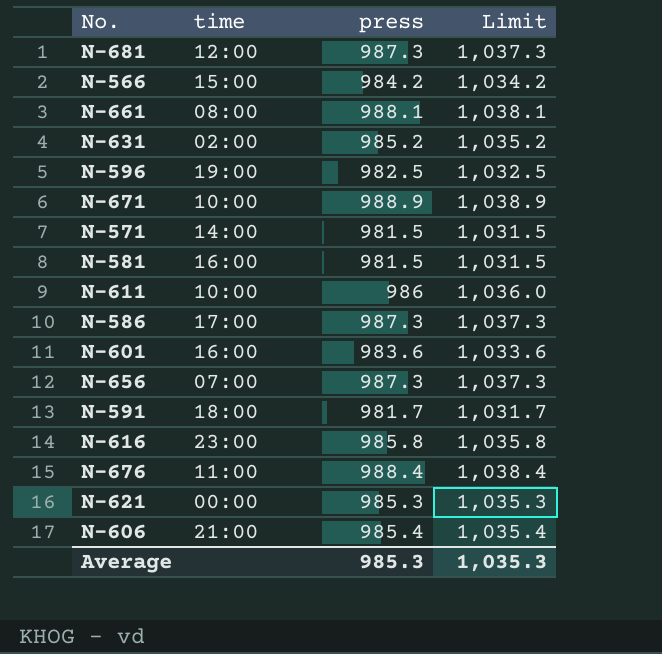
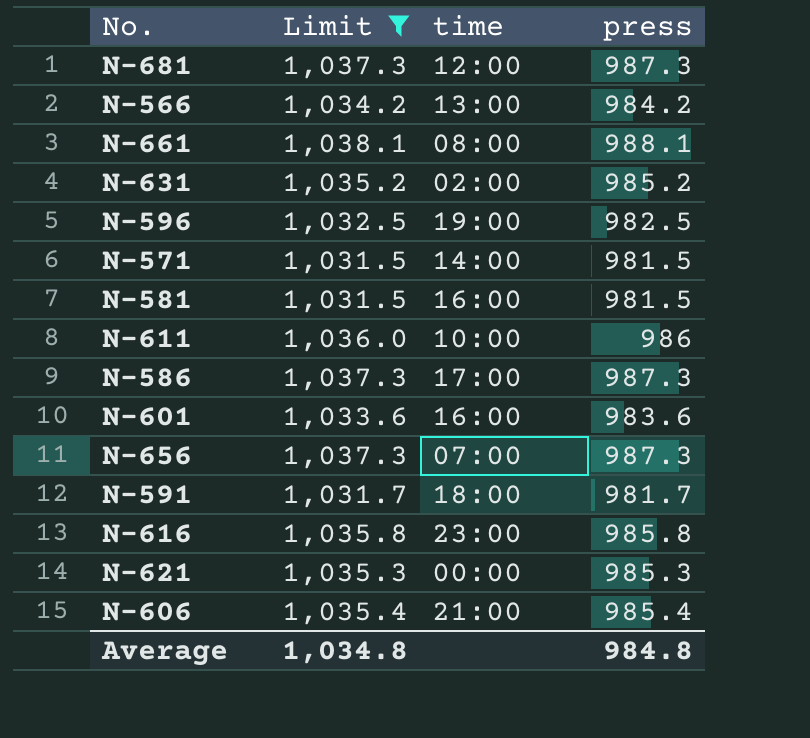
filter: none -> Limit <= 1,038.1
column Limit | position: 4 -> 2
N-566 | time: 15:00 -> 13:00
Average | Limit: 1,035.3 -> 1,034.8
Average | press: 985.3 -> 984.8

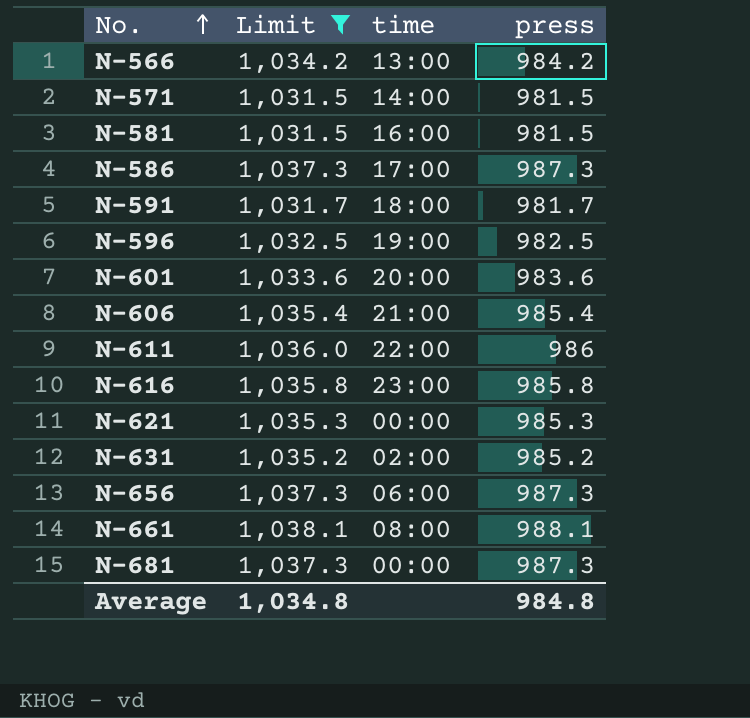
row order: none -> No. ascending
N-601 | time: 16:00 -> 20:00
N-611 | time: 10:00 -> 22:00
N-656 | time: 07:00 -> 06:00
N-681 | time: 12:00 -> 00:00

